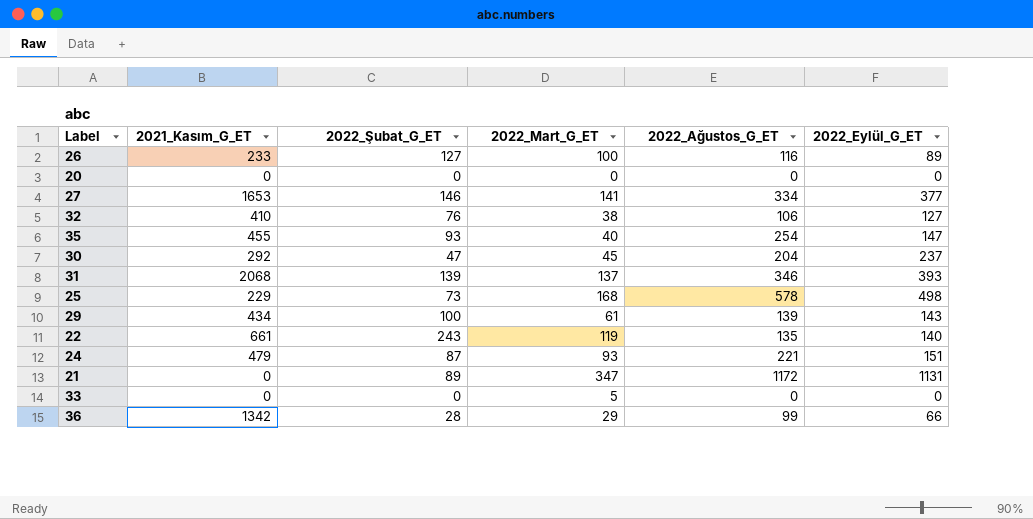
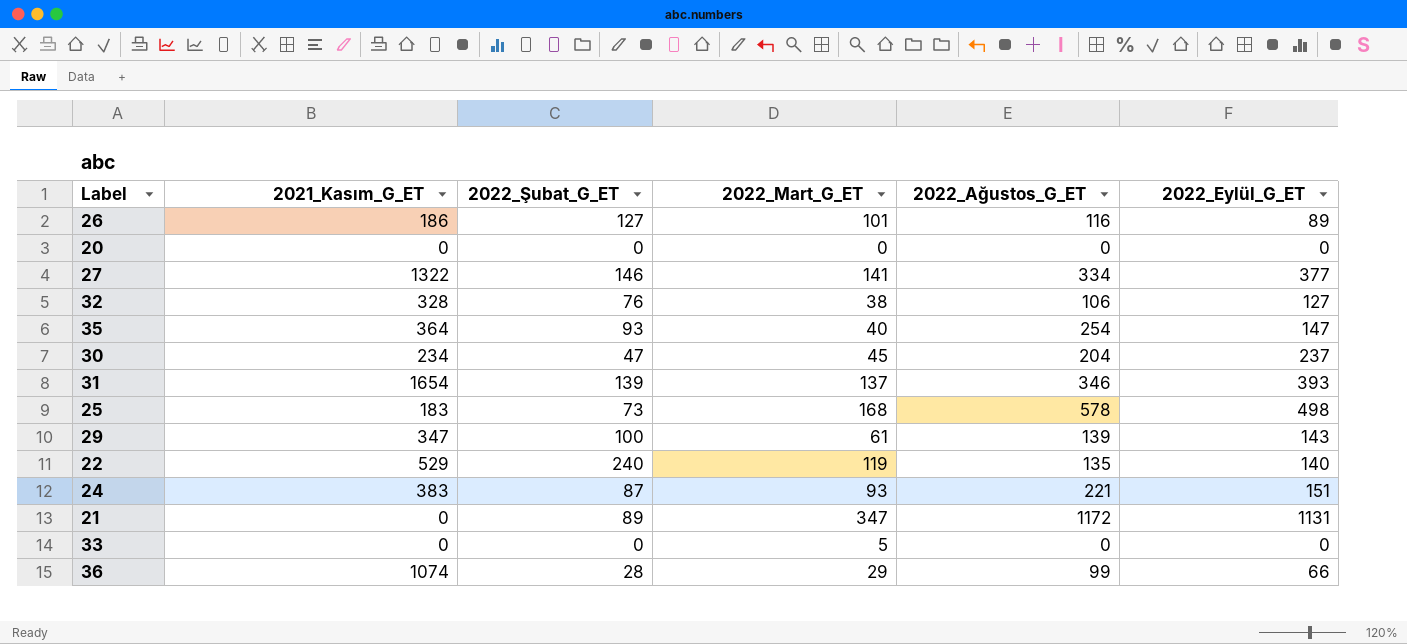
26 | 2021_Kasım_G_ET: 233 -> 186
26 | 2022_Mart_G_ET: 100 -> 101
27 | 2021_Kasım_G_ET: 1653 -> 1322
32 | 2021_Kasım_G_ET: 410 -> 328
35 | 2021_Kasım_G_ET: 455 -> 364
30 | 2021_Kasım_G_ET: 292 -> 234
31 | 2021_Kasım_G_ET: 2068 -> 1654
25 | 2021_Kasım_G_ET: 229 -> 183
29 | 2021_Kasım_G_ET: 434 -> 347
22 | 2021_Kasım_G_ET: 661 -> 529
22 | 2022_Şubat_G_ET: 243 -> 240
24 | 2021_Kasım_G_ET: 479 -> 383
36 | 2021_Kasım_G_ET: 1342 -> 1074

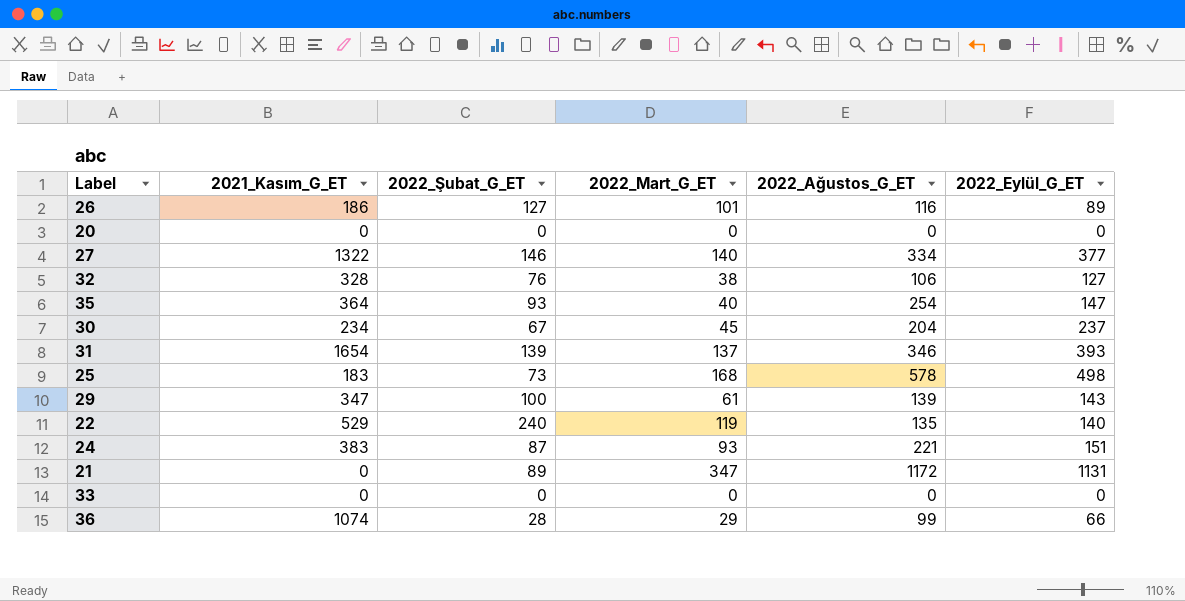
27 | 2022_Mart_G_ET: 141 -> 140
30 | 2022_Şubat_G_ET: 47 -> 67
33 | 2022_Mart_G_ET: 5 -> 0

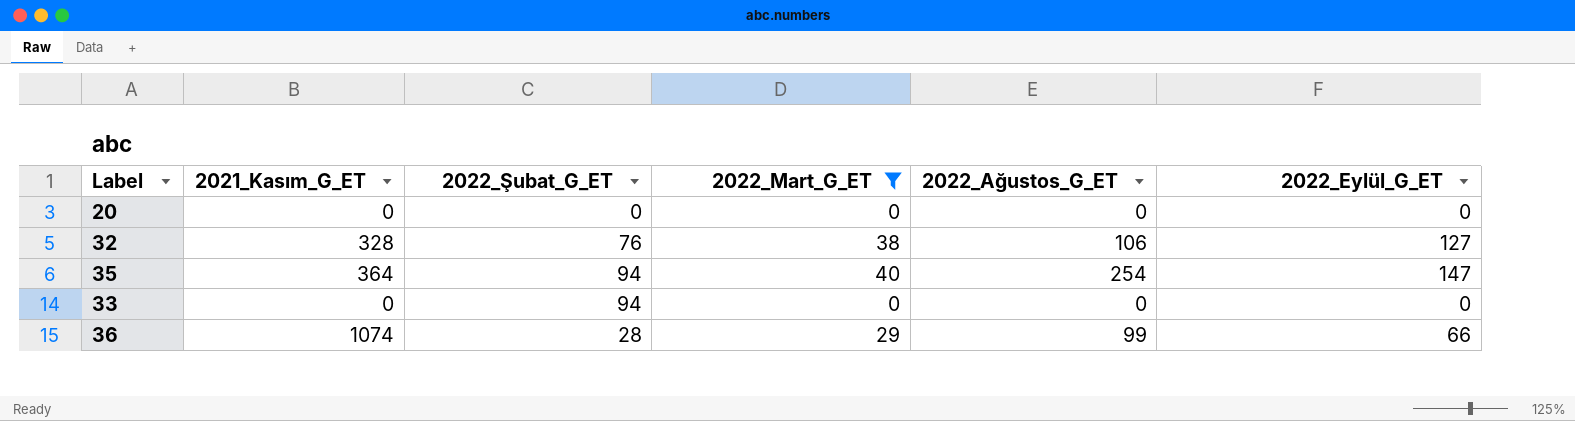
filter: none -> 2022_Mart_G_ET <= 40
35 | 2022_Şubat_G_ET: 93 -> 94
33 | 2022_Şubat_G_ET: 0 -> 94

